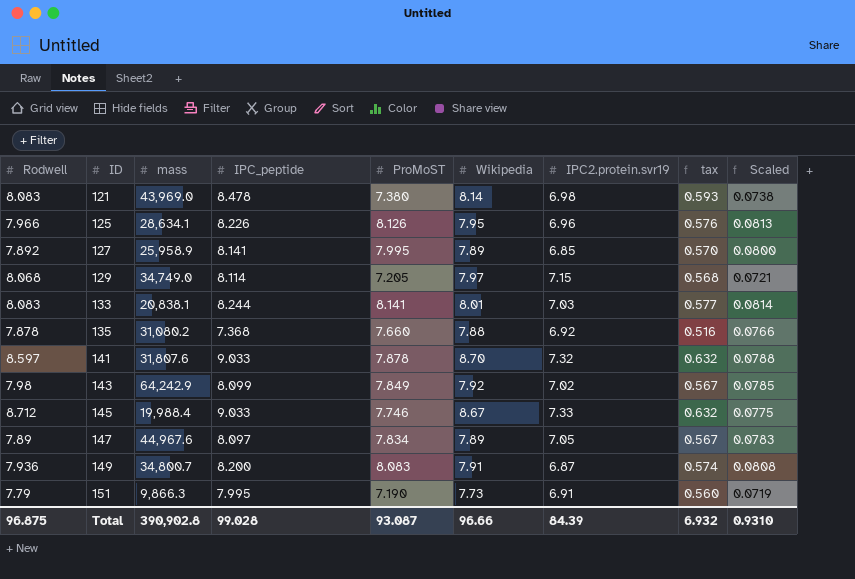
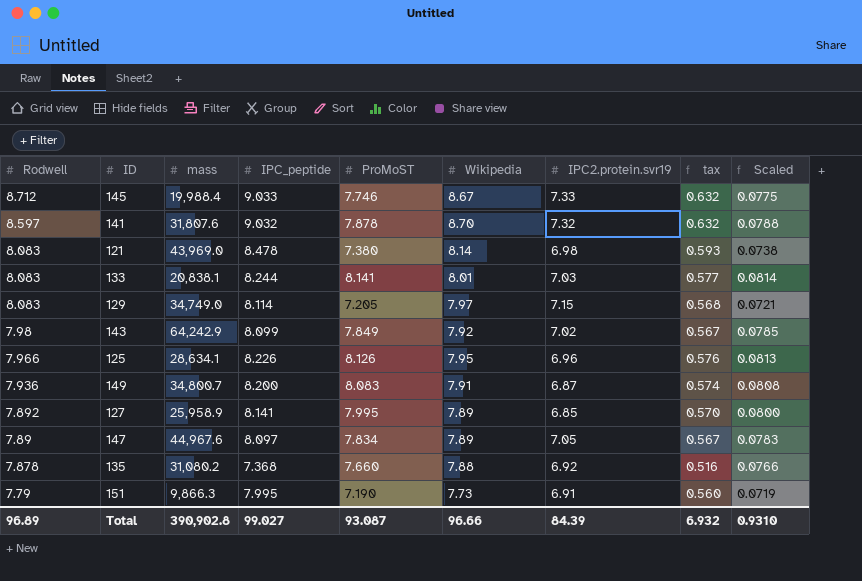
row order: ID ascending -> Rodwell descending
141 | IPC_peptide: 9.033 -> 9.032
129 | Rodwell: 8.068 -> 8.083
Total | Rodwell: 96.875 -> 96.89
Total | IPC_peptide: 99.028 -> 99.027

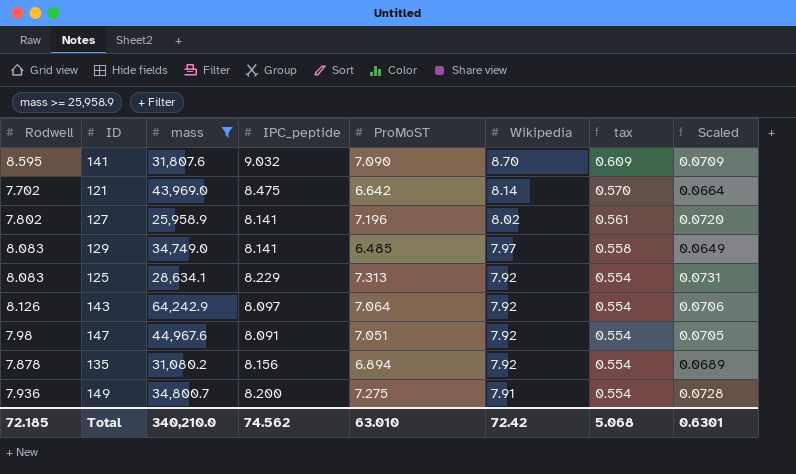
filter: none -> mass >= 25,958.9
row order: Rodwell descending -> Wikipedia descending
column IPC2.protein.svr19 | position: 7 -> none
column tax | formula: [IPC_peptide] * 0.07 -> [Wikipedia] * 0.07
141 | Rodwell: 8.597 -> 8.595
141 | ProMoST: 7.878 -> 7.090
141 | Scaled: 0.0788 -> 0.0709
121 | Rodwell: 8.083 -> 7.702
121 | IPC_peptide: 8.478 -> 8.475
121 | ProMoST: 7.380 -> 6.642
121 | Scaled: 0.0738 -> 0.0664
127 | Rodwell: 7.892 -> 7.802
127 | ProMoST: 7.995 -> 7.196
127 | Wikipedia: 7.89 -> 8.02
127 | Scaled: 0.0800 -> 0.0720
129 | IPC_peptide: 8.114 -> 8.141
129 | ProMoST: 7.205 -> 6.485
129 | Scaled: 0.0721 -> 0.0649
125 | Rodwell: 7.966 -> 8.083
125 | IPC_peptide: 8.226 -> 8.229
125 | ProMoST: 8.126 -> 7.313
125 | Wikipedia: 7.95 -> 7.92
125 | Scaled: 0.0813 -> 0.0731
143 | Rodwell: 7.98 -> 8.126
143 | IPC_peptide: 8.099 -> 8.097
143 | ProMoST: 7.849 -> 7.064
143 | Scaled: 0.0785 -> 0.0706
147 | Rodwell: 7.89 -> 7.98
147 | IPC_peptide: 8.097 -> 8.091
147 | ProMoST: 7.834 -> 7.051
147 | Wikipedia: 7.89 -> 7.92
147 | Scaled: 0.0783 -> 0.0705
135 | IPC_peptide: 7.368 -> 8.156
135 | ProMoST: 7.660 -> 6.894
135 | Wikipedia: 7.88 -> 7.92
135 | Scaled: 0.0766 -> 0.0689
149 | ProMoST: 8.083 -> 7.275
149 | Scaled: 0.0808 -> 0.0728
Total | Rodwell: 96.89 -> 72.185
Total | mass: 390,902.8 -> 340,210.0
Total | IPC_peptide: 99.027 -> 74.562
Total | ProMoST: 93.087 -> 63.010
Total | Wikipedia: 96.66 -> 72.42
Total | tax: 6.932 -> 5.068
Total | Scaled: 0.9310 -> 0.6301

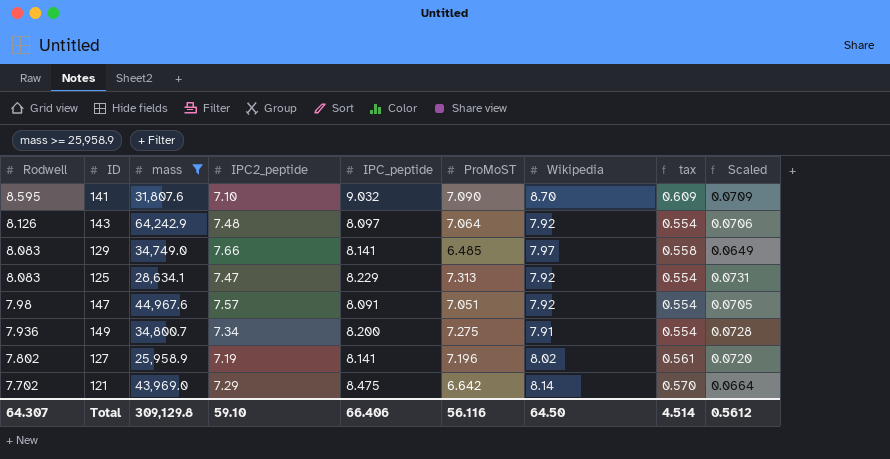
row order: Wikipedia descending -> Rodwell descending
column IPC2_peptide | position: none -> 4
row 135: 7.878 | 31,080.2 | 8.156 | 6.894 | 7.92 | 0.554 | 0.0689 -> none
Total | Rodwell: 72.185 -> 64.307
Total | mass: 340,210.0 -> 309,129.8
Total | IPC_peptide: 74.562 -> 66.406
Total | ProMoST: 63.010 -> 56.116
Total | Wikipedia: 72.42 -> 64.50
Total | tax: 5.068 -> 4.514
Total | Scaled: 0.6301 -> 0.5612

